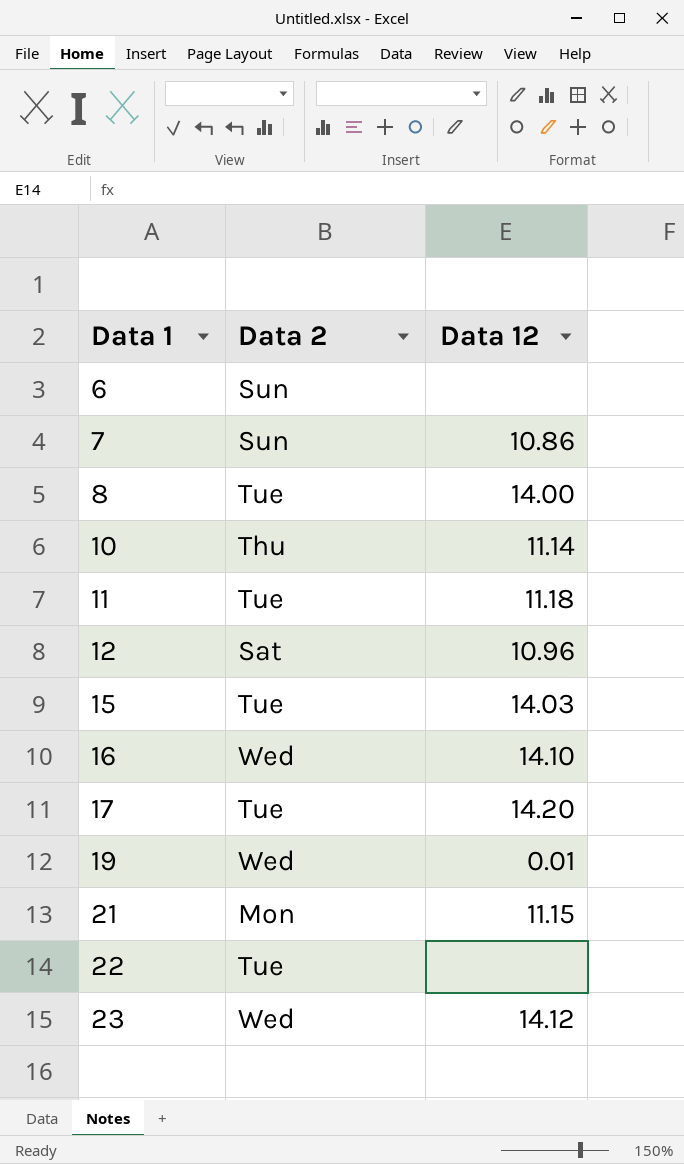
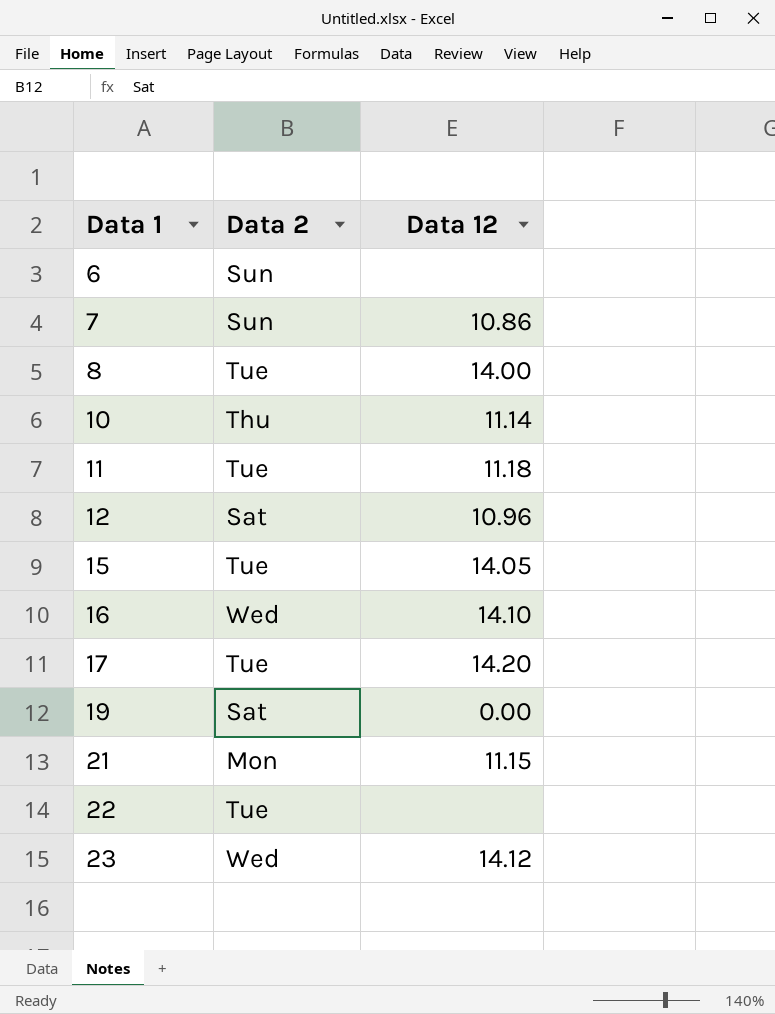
15 | Data 12: 14.03 -> 14.05
19 | Data 2: Wed -> Sat
19 | Data 12: 0.01 -> 0.00

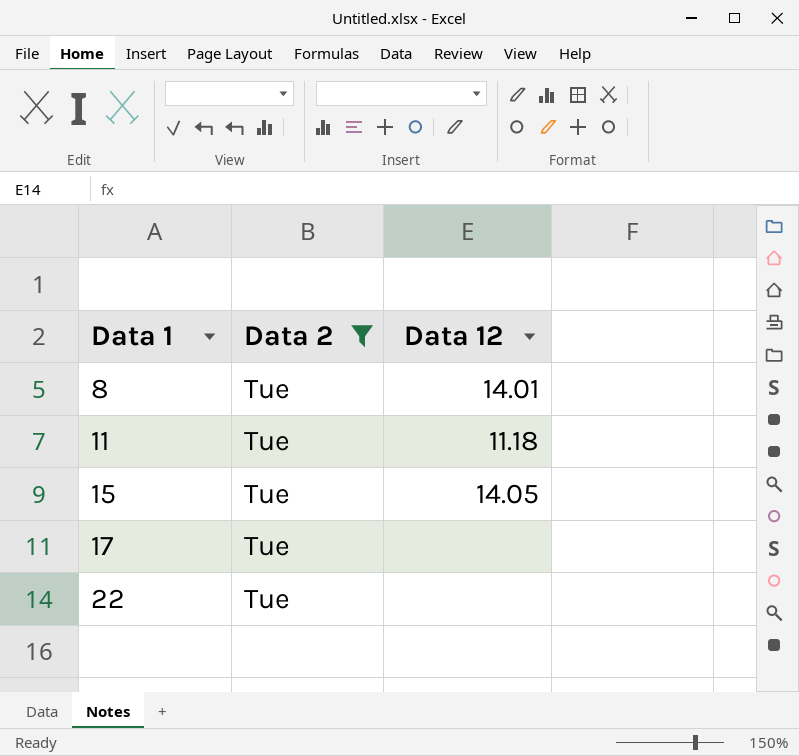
filter: none -> Data 2 = Tue
8 | Data 12: 14.00 -> 14.01
17 | Data 12: 14.20 -> none

